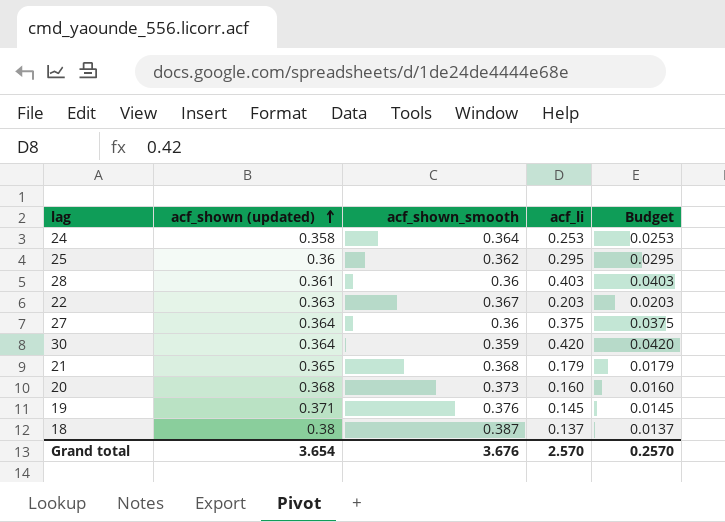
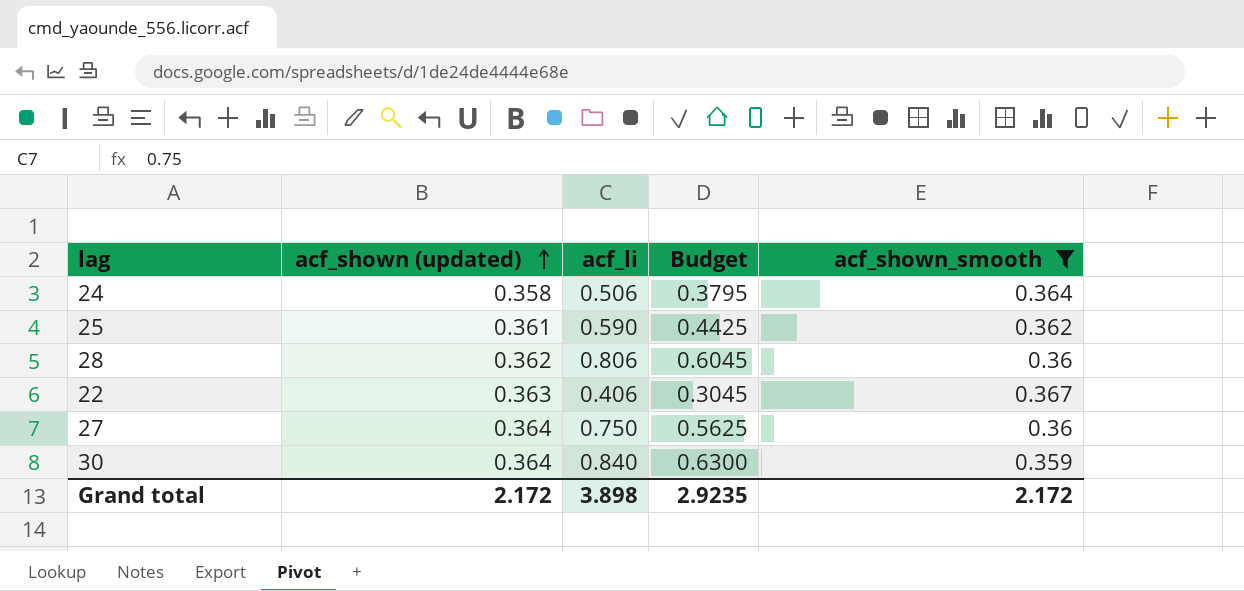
filter: none -> acf_shown_smooth <= 0.367
column Budget | formula: [acf_li] * 0.1 -> [acf_li] * 0.75
column acf_shown_smooth | position: 3 -> 5
24 | acf_li: 0.253 -> 0.506
25 | acf_shown (updated): 0.36 -> 0.361
25 | acf_li: 0.295 -> 0.590
28 | acf_shown (updated): 0.361 -> 0.362
28 | acf_li: 0.403 -> 0.806
22 | acf_li: 0.203 -> 0.406
27 | acf_li: 0.375 -> 0.750
30 | acf_li: 0.420 -> 0.840
Grand total | acf_shown (updated): 3.654 -> 2.172
Grand total | acf_li: 2.570 -> 3.898
Grand total | Budget: 0.2570 -> 2.9235
Grand total | acf_shown_smooth: 3.676 -> 2.172

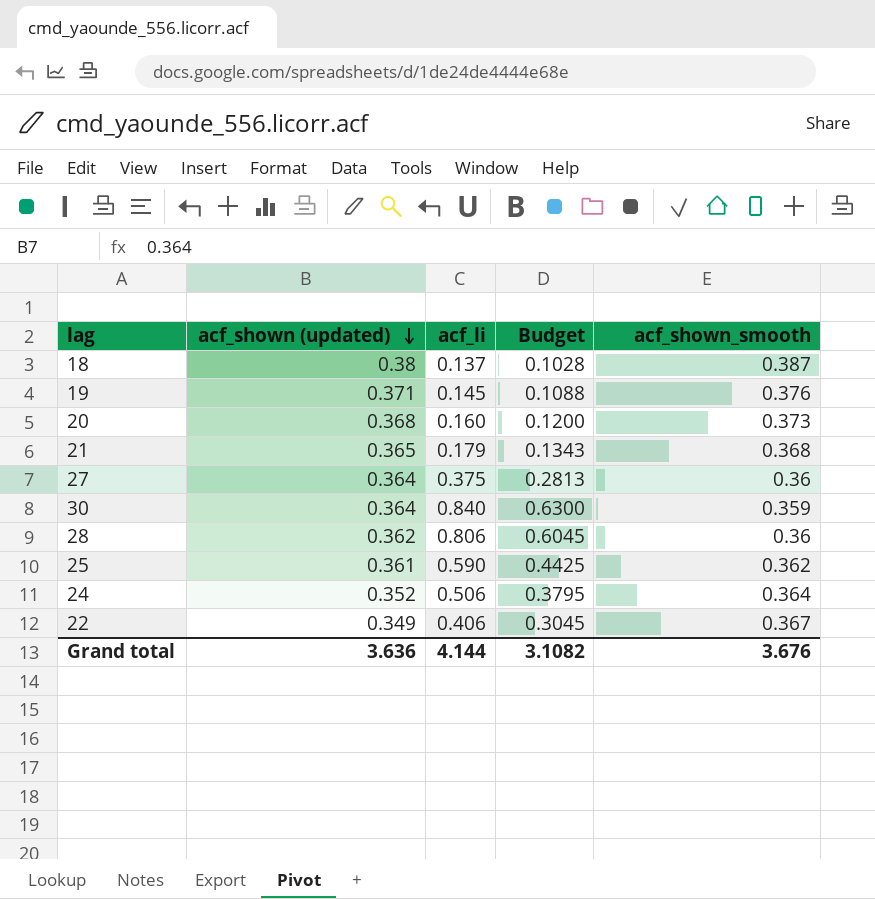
filter: acf_shown_smooth <= 0.367 -> none
row order: acf_shown (updated) ascending -> acf_shown (updated) descending
27 | acf_li: 0.750 -> 0.375
27 | Budget: 0.5625 -> 0.2813
24 | acf_shown (updated): 0.358 -> 0.352
22 | acf_shown (updated): 0.363 -> 0.349
Grand total | acf_shown (updated): 2.172 -> 3.636
Grand total | acf_li: 3.898 -> 4.144
Grand total | Budget: 2.9235 -> 3.1082
Grand total | acf_shown_smooth: 2.172 -> 3.676

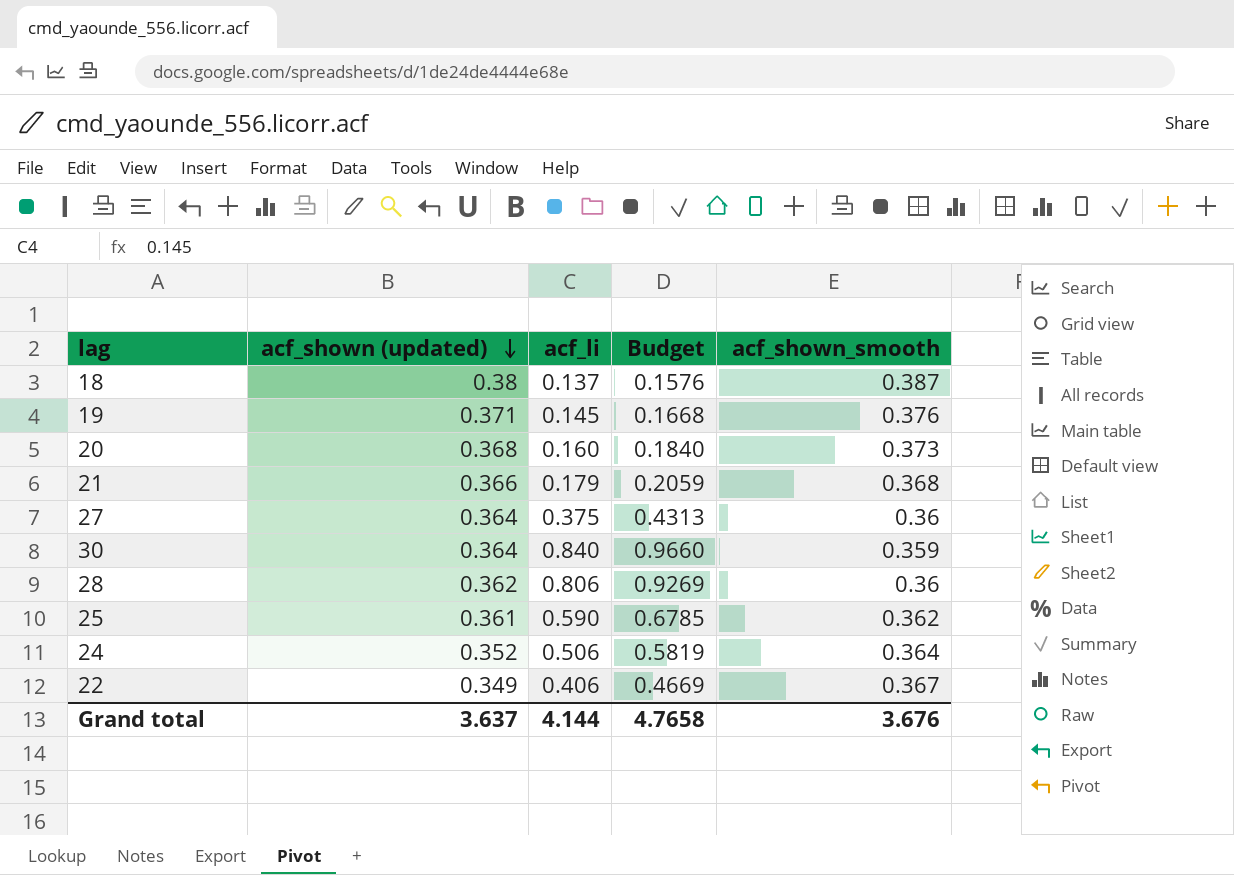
column Budget | formula: [acf_li] * 0.75 -> [acf_li] * 1.15
21 | acf_shown (updated): 0.365 -> 0.366
Grand total | acf_shown (updated): 3.636 -> 3.637
Grand total | Budget: 3.1082 -> 4.7658

